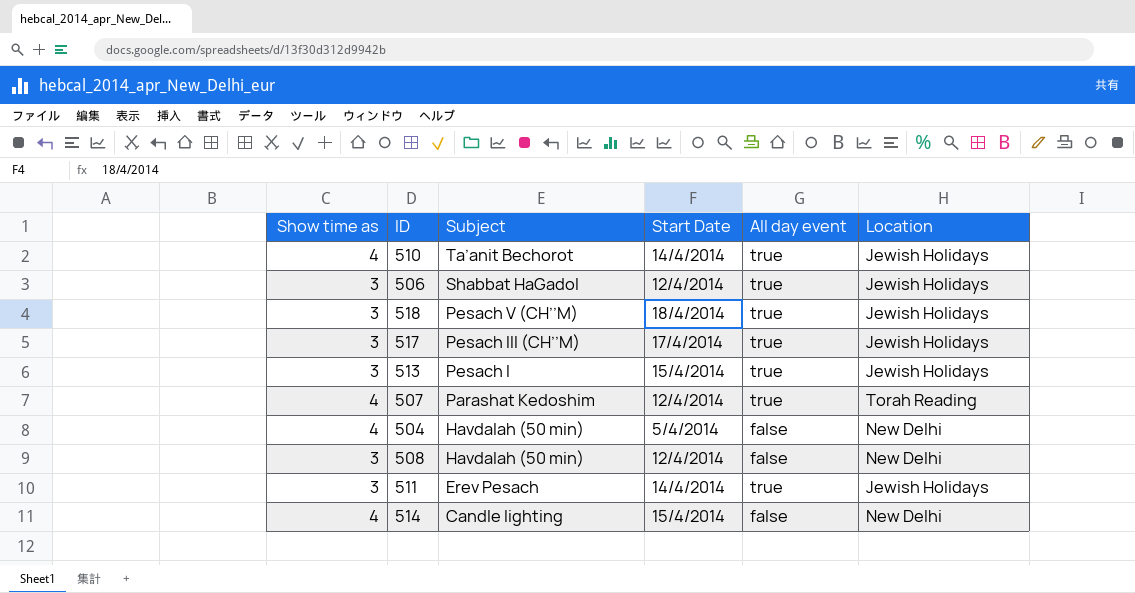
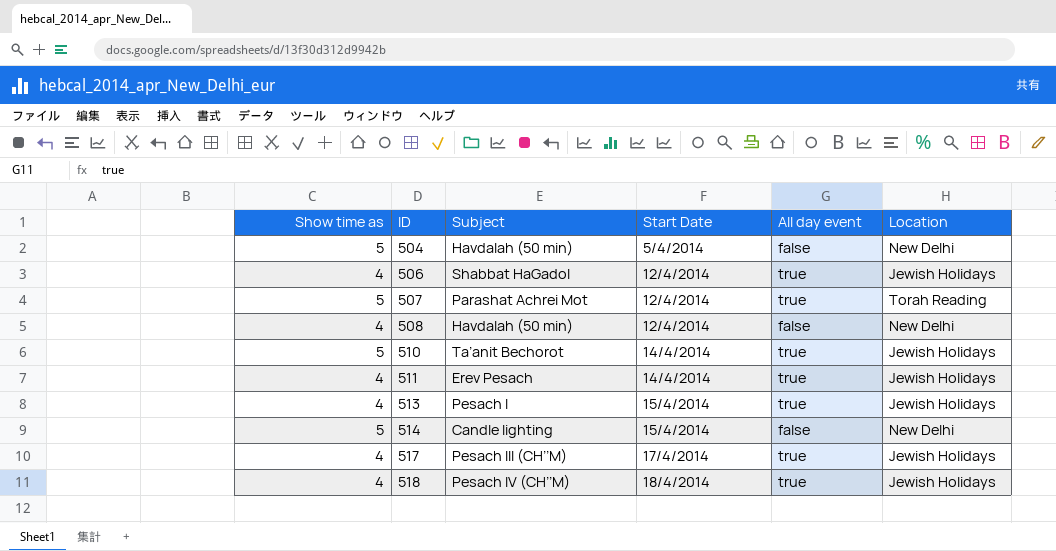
row order: Subject descending -> ID ascending
504 | Show time as: 4 -> 5
506 | Show time as: 3 -> 4
507 | Show time as: 4 -> 5
507 | Subject: Parashat Kedoshim -> Parashat Achrei Mot
508 | Show time as: 3 -> 4
510 | Show time as: 4 -> 5
511 | Show time as: 3 -> 4
513 | Show time as: 3 -> 4
514 | Show time as: 4 -> 5
517 | Show time as: 3 -> 4
518 | Show time as: 3 -> 4
518 | Subject: Pesach V (CH’’M) -> Pesach IV (CH’’M)

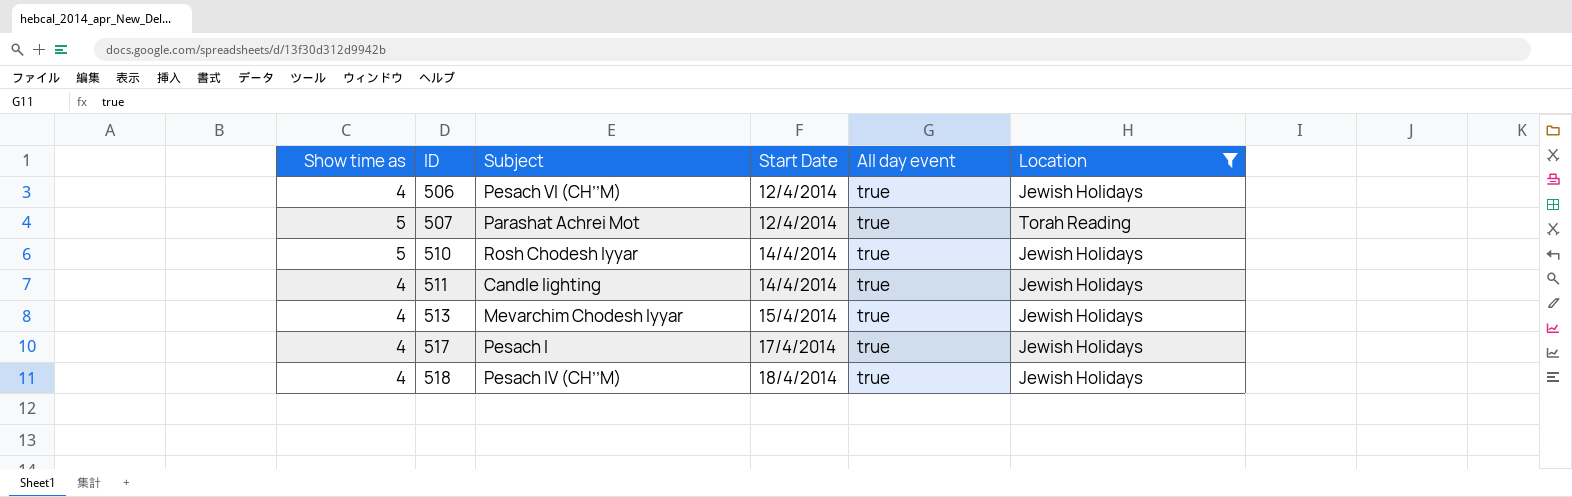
filter: none -> Location != New Delhi
506 | Subject: Shabbat HaGadol -> Pesach VI (CH’’M)
510 | Subject: Ta’anit Bechorot -> Rosh Chodesh Iyyar
511 | Subject: Erev Pesach -> Candle lighting
513 | Subject: Pesach I -> Mevarchim Chodesh Iyyar
517 | Subject: Pesach III (CH’’M) -> Pesach I

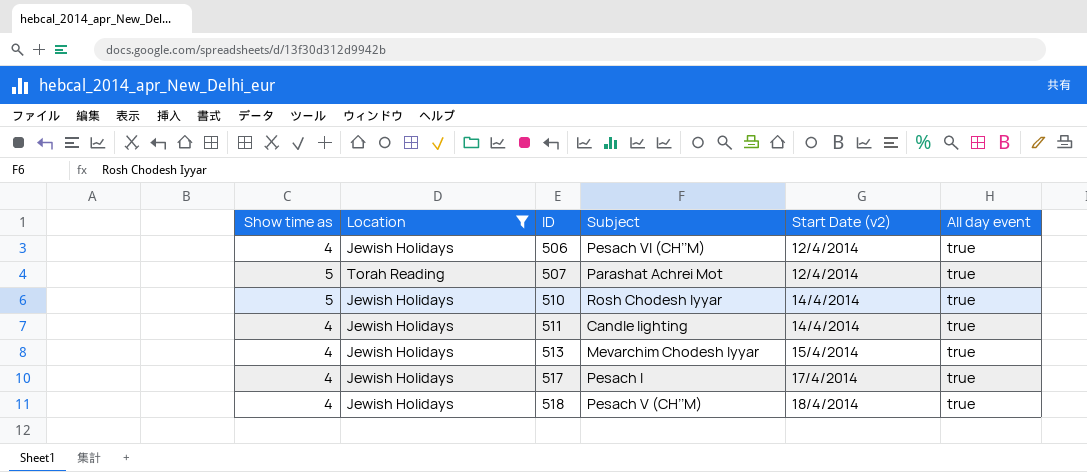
column Location | position: 6 -> 2
column name: Start Date -> Start Date (v2)
518 | Subject: Pesach IV (CH’’M) -> Pesach V (CH’’M)

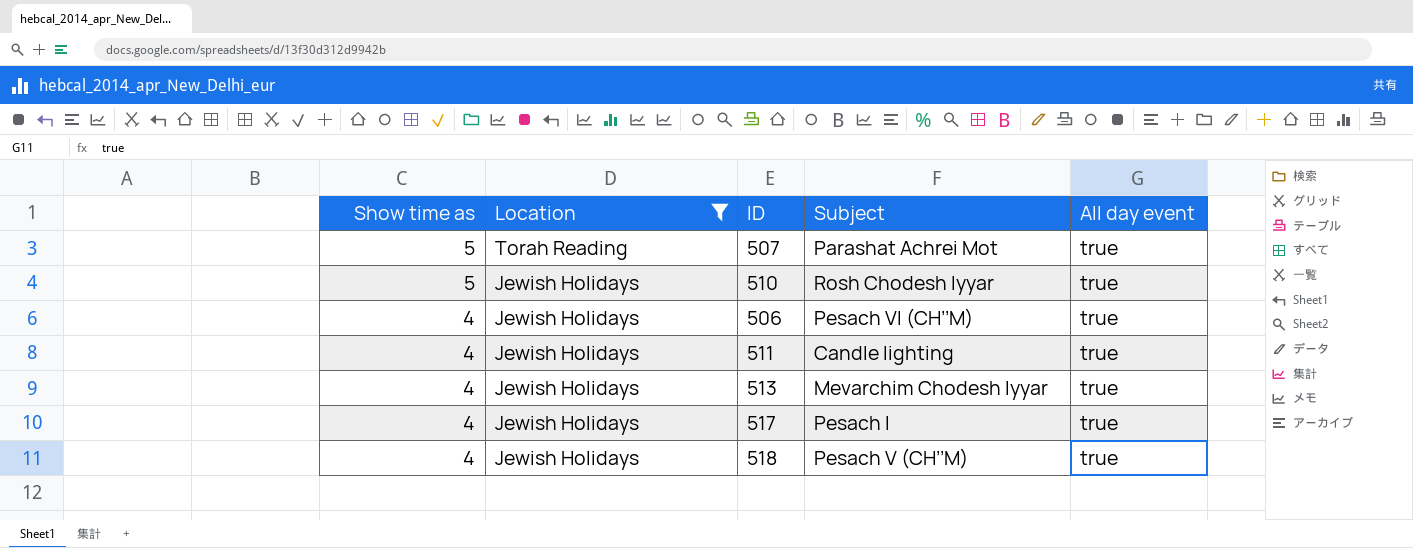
row order: ID ascending -> Show time as descending
column Start Date (v2) | position: 5 -> none

